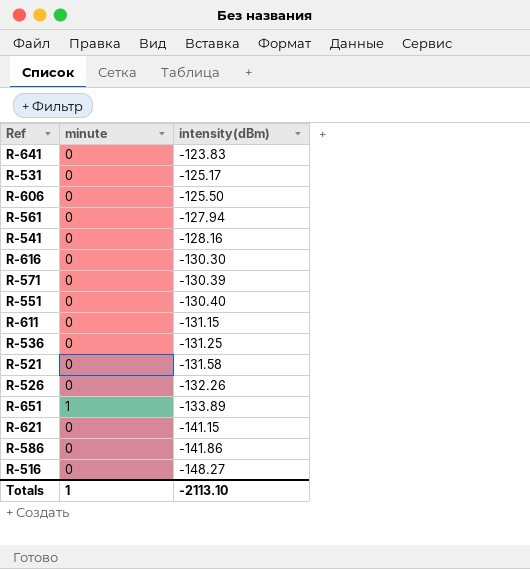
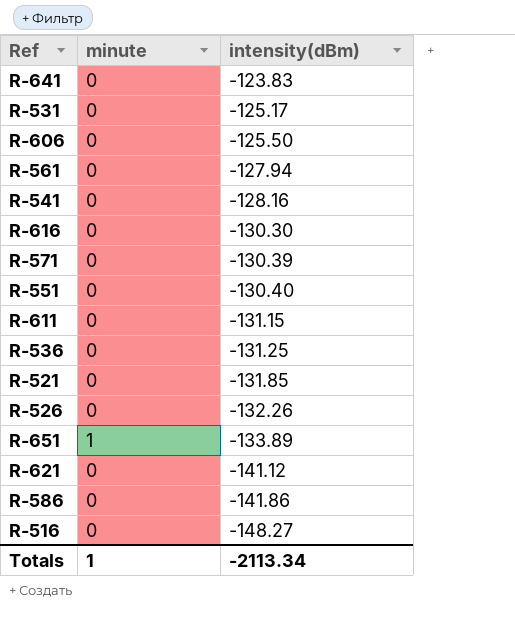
R-521 | intensity(dBm): -131.58 -> -131.85
R-621 | intensity(dBm): -141.15 -> -141.12
Totals | intensity(dBm): -2113.10 -> -2113.34

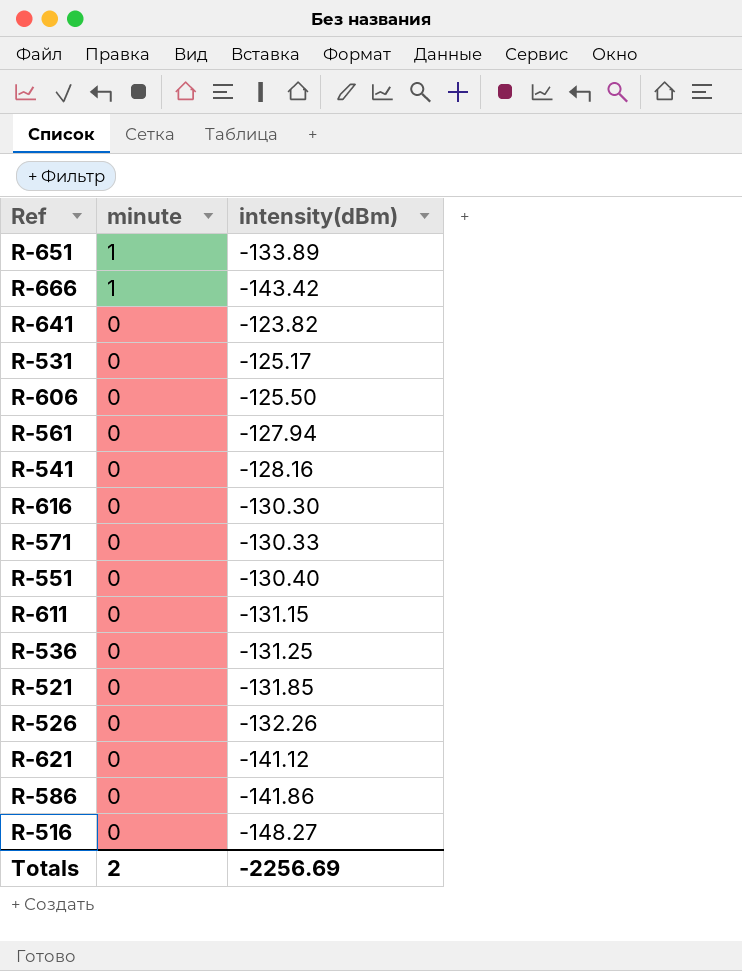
row order: intensity(dBm) descending -> minute descending
row R-666: none -> 1 | -143.42
R-641 | intensity(dBm): -123.83 -> -123.82
R-571 | intensity(dBm): -130.39 -> -130.33
Totals | minute: 1 -> 2
Totals | intensity(dBm): -2113.34 -> -2256.69

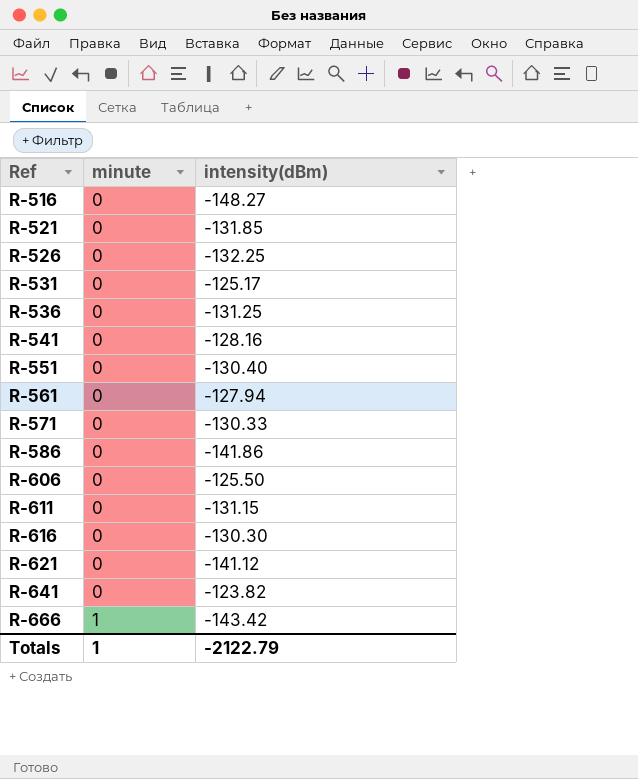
row order: minute descending -> Ref ascending
row R-651: 1 | -133.89 -> none
R-526 | intensity(dBm): -132.26 -> -132.25
Totals | minute: 2 -> 1
Totals | intensity(dBm): -2256.69 -> -2122.79

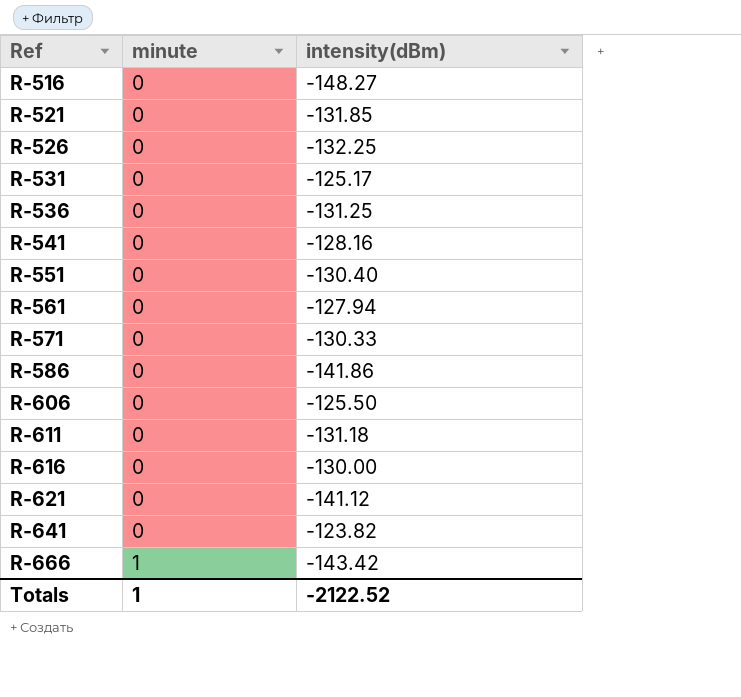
R-611 | intensity(dBm): -131.15 -> -131.18
R-616 | intensity(dBm): -130.30 -> -130.00
Totals | intensity(dBm): -2122.79 -> -2122.52

